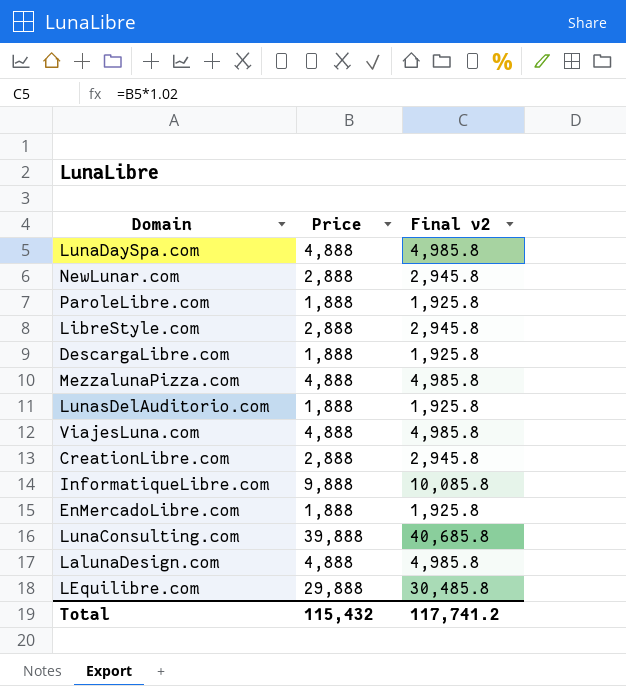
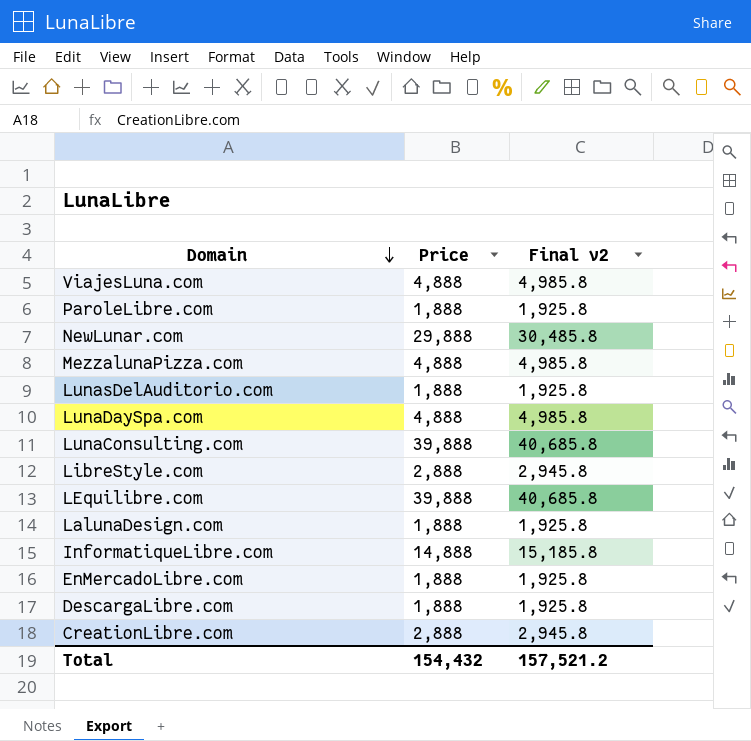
row order: none -> Domain descending
NewLunar.com | Price: 2,888 -> 29,888
NewLunar.com | Final v2: 2,945.8 -> 30,485.8
LEquilibre.com | Price: 29,888 -> 39,888
LEquilibre.com | Final v2: 30,485.8 -> 40,685.8
LalunaDesign.com | Price: 4,888 -> 1,888
LalunaDesign.com | Final v2: 4,985.8 -> 1,925.8
InformatiqueLibre.com | Price: 9,888 -> 14,888
InformatiqueLibre.com | Final v2: 10,085.8 -> 15,185.8
Total | Price: 115,432 -> 154,432
Total | Final v2: 117,741.2 -> 157,521.2

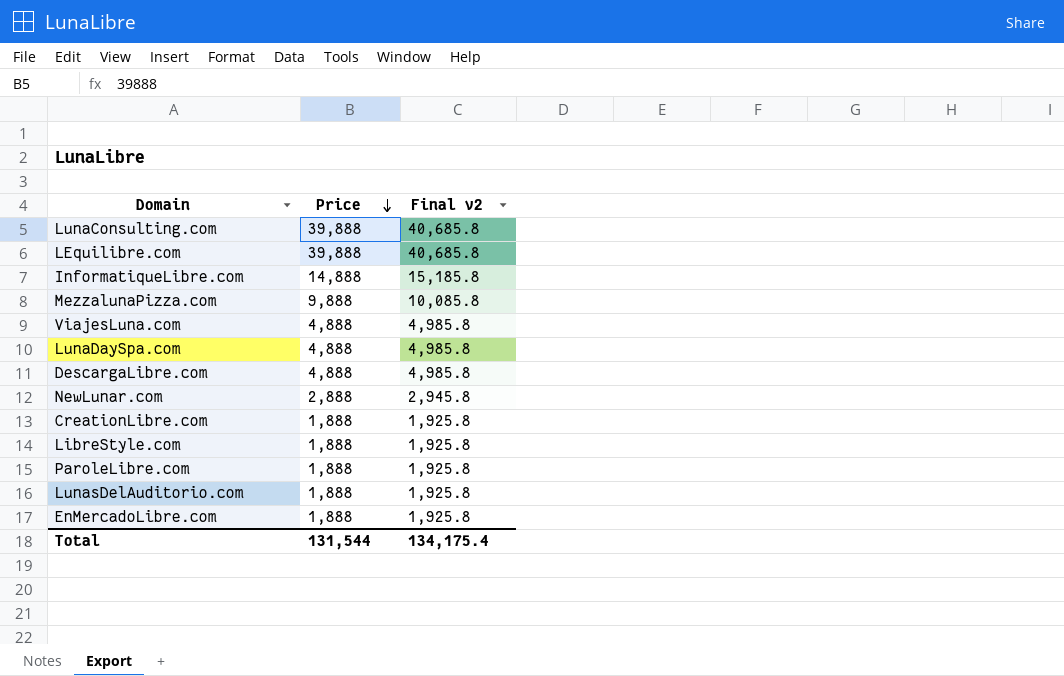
row order: Domain descending -> Price descending
row LalunaDesign.com: 1,888 | 1,925.8 -> none
MezzalunaPizza.com | Price: 4,888 -> 9,888
MezzalunaPizza.com | Final v2: 4,985.8 -> 10,085.8
DescargaLibre.com | Price: 1,888 -> 4,888
DescargaLibre.com | Final v2: 1,925.8 -> 4,985.8
NewLunar.com | Price: 29,888 -> 2,888
NewLunar.com | Final v2: 30,485.8 -> 2,945.8
CreationLibre.com | Price: 2,888 -> 1,888
CreationLibre.com | Final v2: 2,945.8 -> 1,925.8
LibreStyle.com | Price: 2,888 -> 1,888
LibreStyle.com | Final v2: 2,945.8 -> 1,925.8
Total | Price: 154,432 -> 131,544
Total | Final v2: 157,521.2 -> 134,175.4

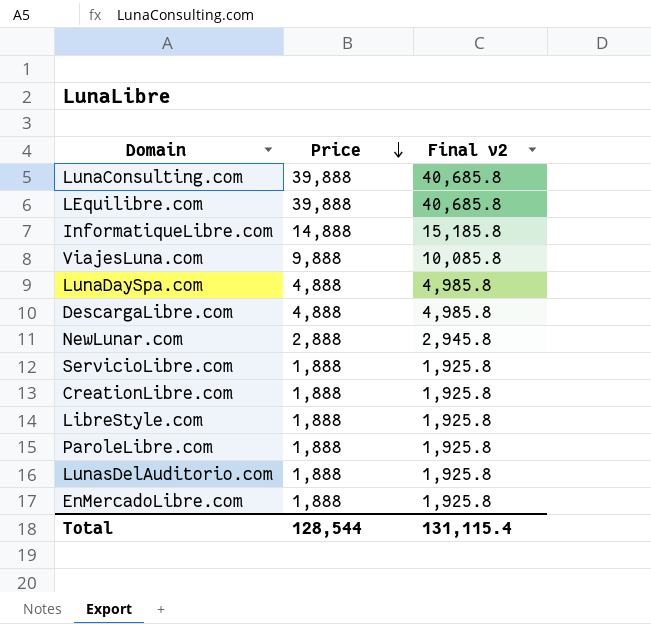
row MezzalunaPizza.com: 9,888 | 10,085.8 -> none
ViajesLuna.com | Price: 4,888 -> 9,888
ViajesLuna.com | Final v2: 4,985.8 -> 10,085.8
row ServicioLibre.com: none -> 1,888 | 1,925.8
Total | Price: 131,544 -> 128,544
Total | Final v2: 134,175.4 -> 131,115.4

